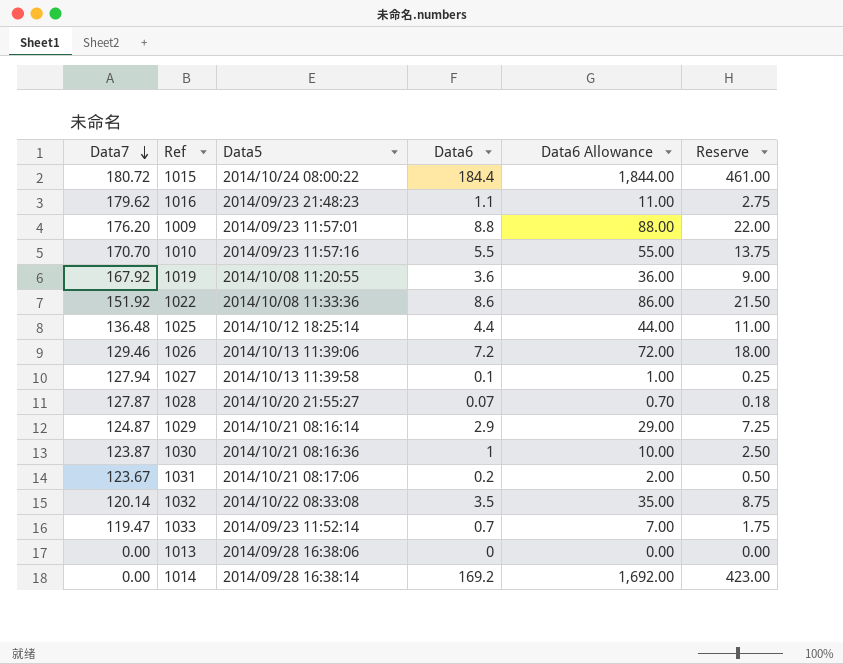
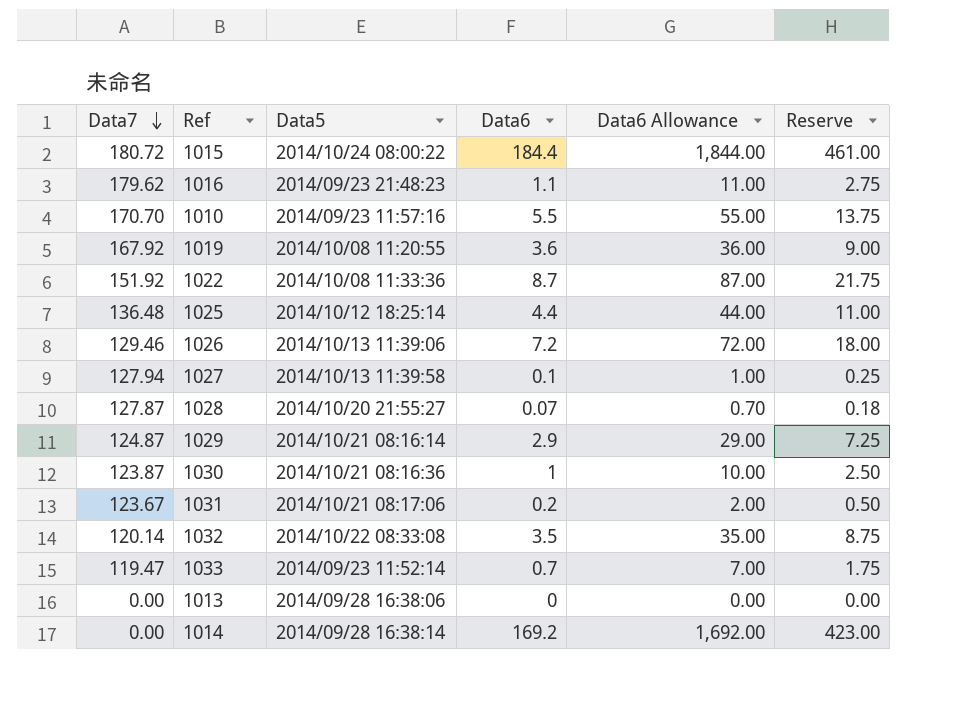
row 1009: 176.20 | 2014/09/23 11:57:01 | 8.8 | 88.00 | 22.00 -> none
1022 | Data6: 8.6 -> 8.7
1022 | Data6 Allowance: 86.00 -> 87.00
1022 | Reserve: 21.50 -> 21.75

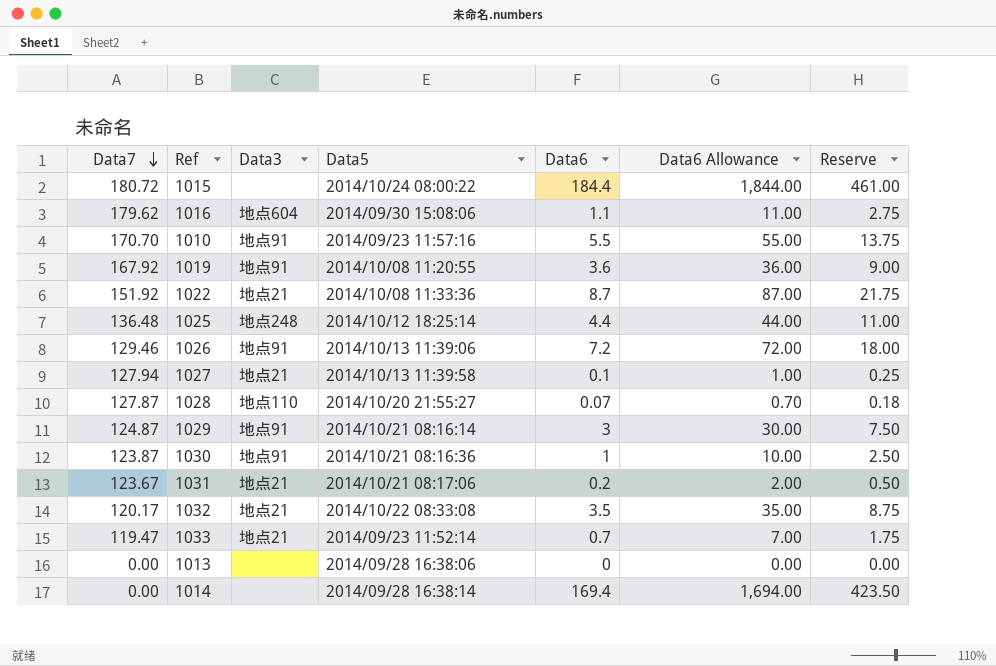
column Data3 | position: none -> 3
1016 | Data5: 2014/09/23 21:48:23 -> 2014/09/30 15:08:06
1029 | Data6: 2.9 -> 3
1029 | Data6 Allowance: 29.00 -> 30.00
1029 | Reserve: 7.25 -> 7.50
1032 | Data7: 120.14 -> 120.17
1014 | Data6: 169.2 -> 169.4
1014 | Data6 Allowance: 1,692.00 -> 1,694.00
1014 | Reserve: 423.00 -> 423.50

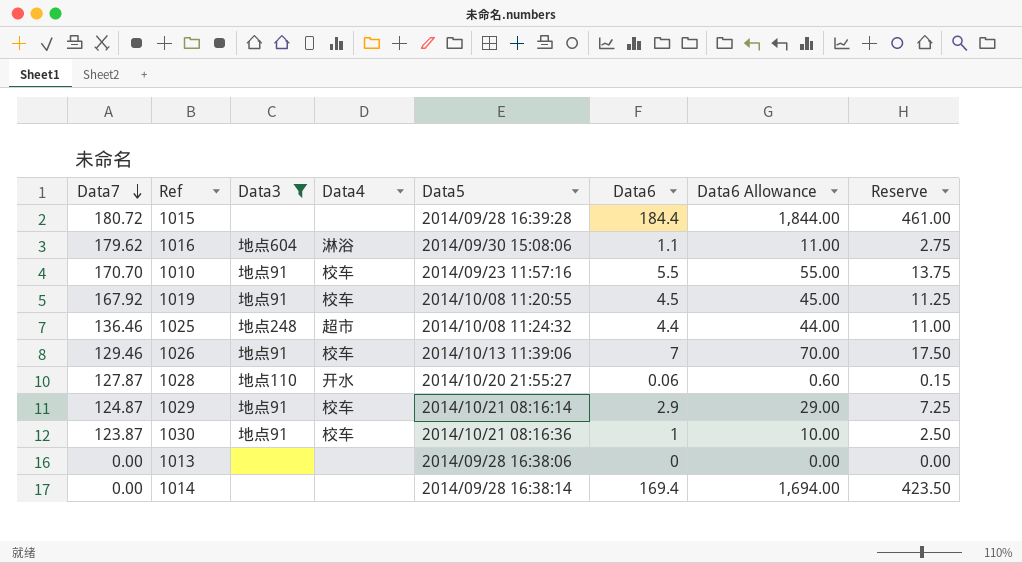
filter: none -> Data3 != 地点21
column Data4 | position: none -> 4
1015 | Data5: 2014/10/24 08:00:22 -> 2014/09/28 16:39:28
1019 | Data6: 3.6 -> 4.5
1019 | Data6 Allowance: 36.00 -> 45.00
1019 | Reserve: 9.00 -> 11.25
1025 | Data7: 136.48 -> 136.46
1025 | Data5: 2014/10/12 18:25:14 -> 2014/10/08 11:24:32
1026 | Data6: 7.2 -> 7
1026 | Data6 Allowance: 72.00 -> 70.00
1026 | Reserve: 18.00 -> 17.50
1028 | Data6: 0.07 -> 0.06
1028 | Data6 Allowance: 0.70 -> 0.60
1028 | Reserve: 0.18 -> 0.15
1029 | Data6: 3 -> 2.9
1029 | Data6 Allowance: 30.00 -> 29.00
1029 | Reserve: 7.50 -> 7.25

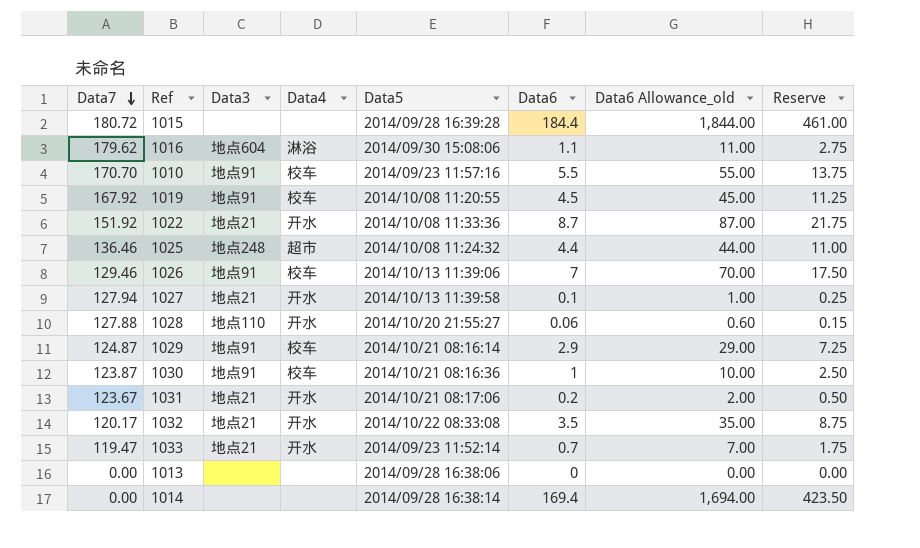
filter: Data3 != 地点21 -> none
column name: Data6 Allowance -> Data6 Allowance_old
1028 | Data7: 127.87 -> 127.88

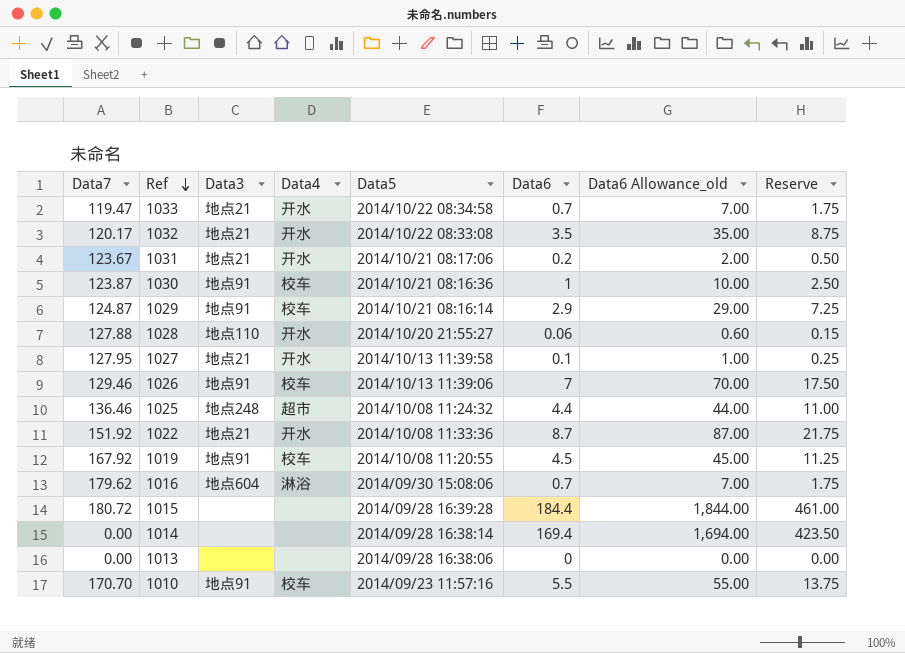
row order: Data7 descending -> Ref descending
1033 | Data5: 2014/09/23 11:52:14 -> 2014/10/22 08:34:58
1027 | Data7: 127.94 -> 127.95
1016 | Data6: 1.1 -> 0.7
1016 | Data6 Allowance_old: 11.00 -> 7.00
1016 | Reserve: 2.75 -> 1.75

